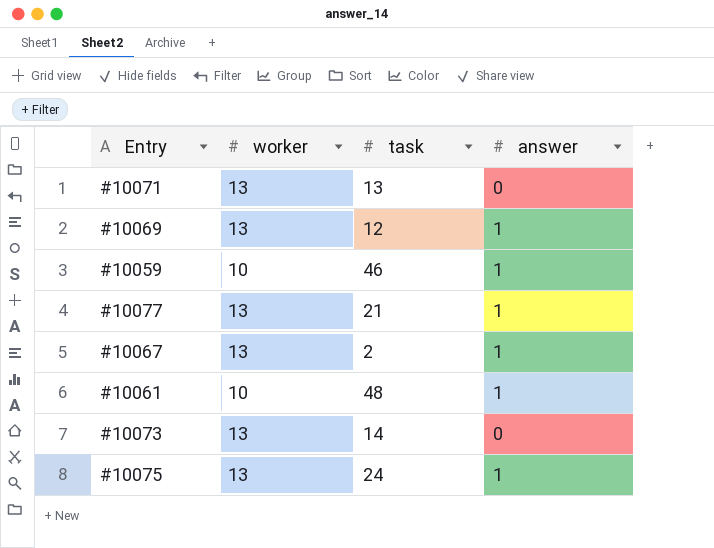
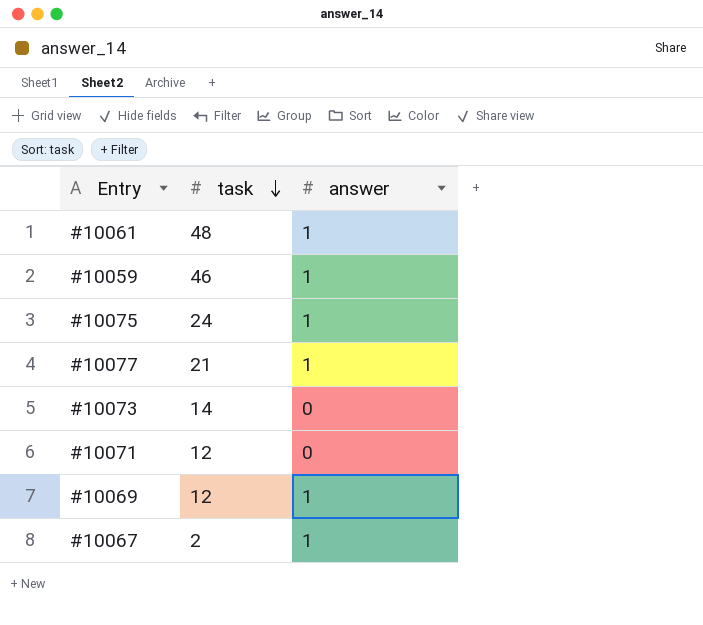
row order: none -> task descending
column worker | position: 2 -> none
#10071 | task: 13 -> 12

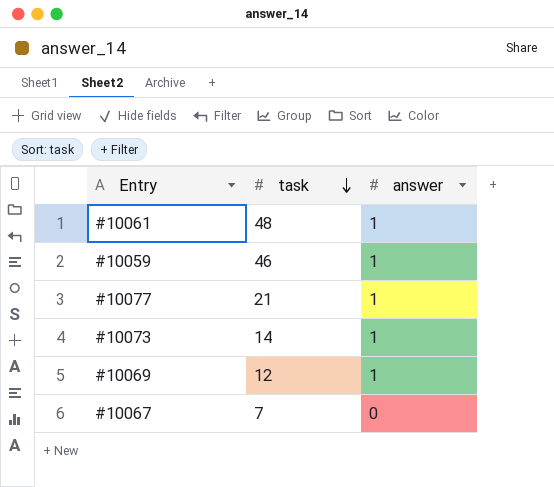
row #10075: 24 | 1 -> none
row #10071: 12 | 0 -> none
#10073 | answer: 0 -> 1
#10067 | task: 2 -> 7
#10067 | answer: 1 -> 0

